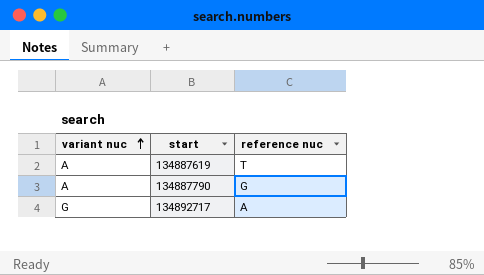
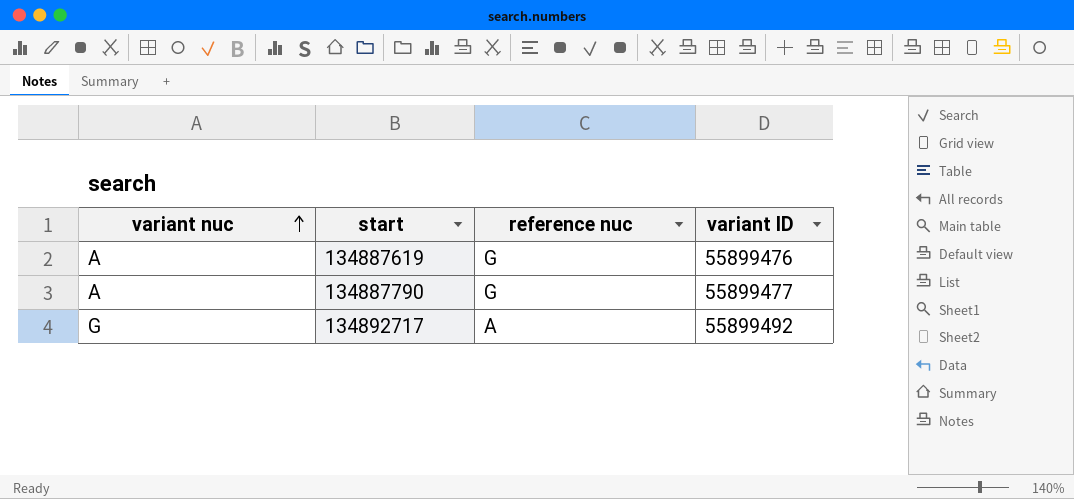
column variant ID | position: none -> 4
134887619 | reference nuc: T -> G

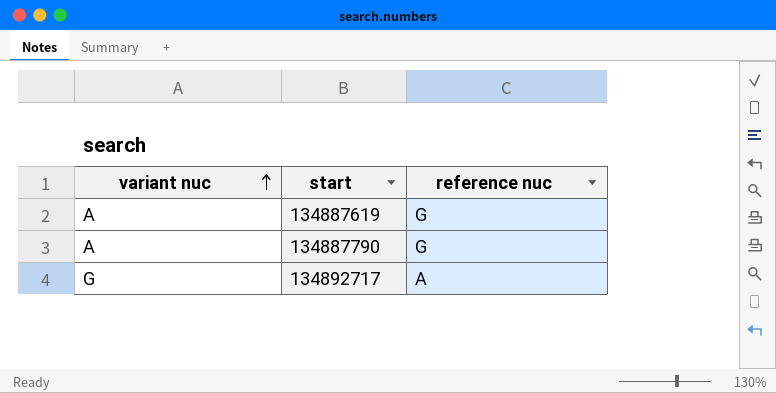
column variant ID | position: 4 -> none

